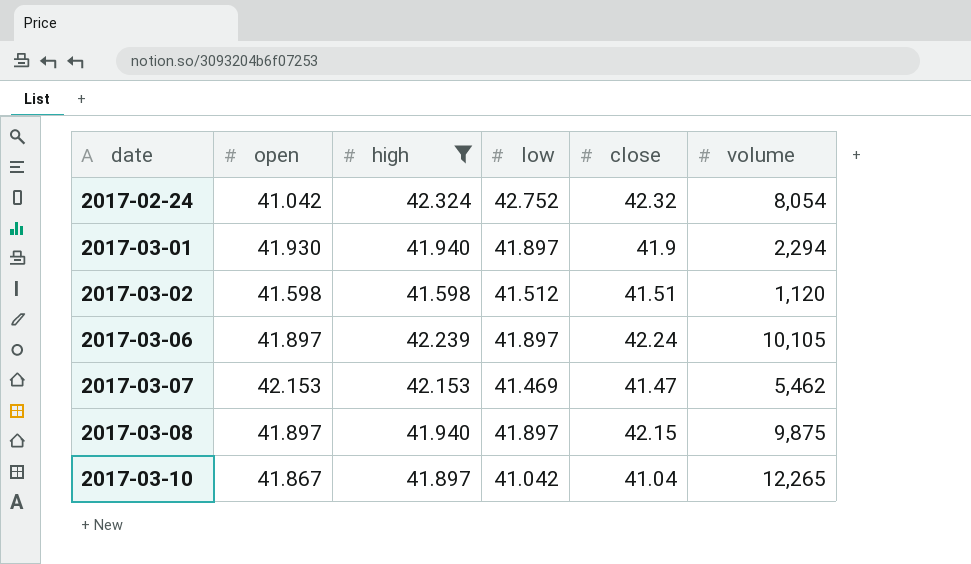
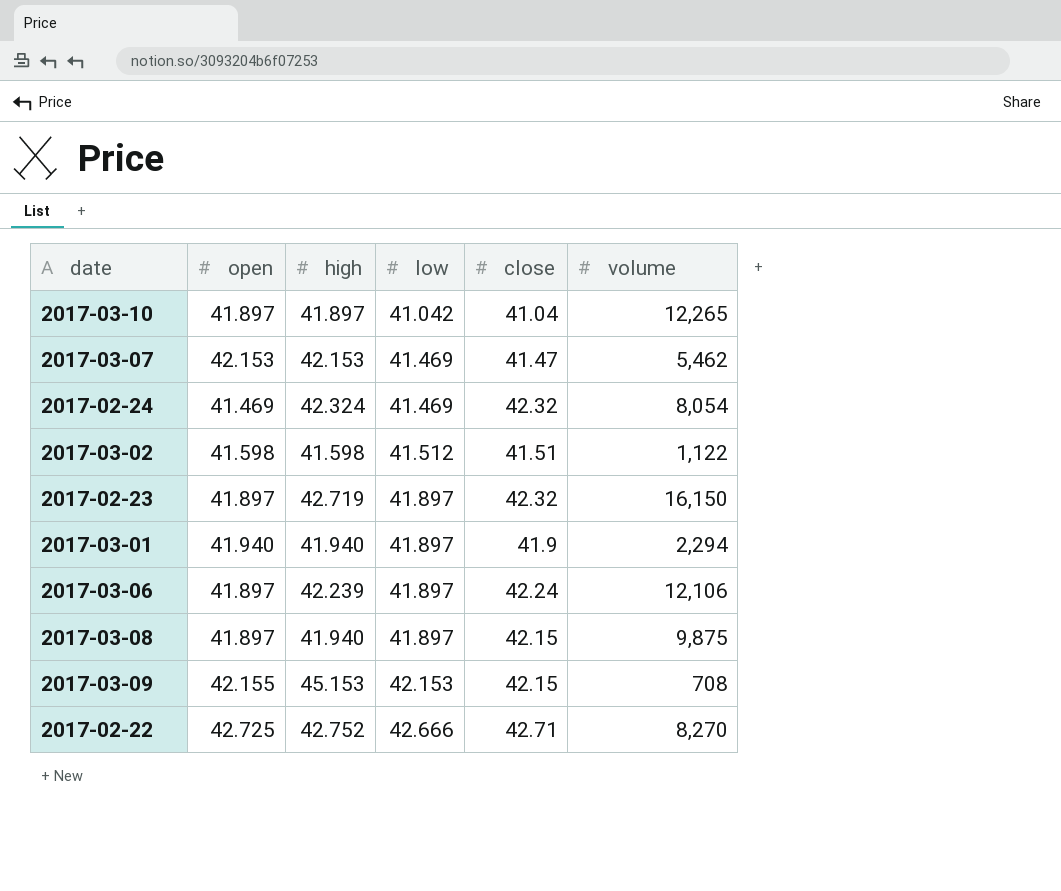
filter: high <= 42.324 -> none
row order: date ascending -> low ascending
2017-03-10 | open: 41.867 -> 41.897
2017-02-24 | open: 41.042 -> 41.469
2017-02-24 | low: 42.752 -> 41.469
2017-03-02 | volume: 1,120 -> 1,122
2017-03-01 | open: 41.930 -> 41.940
2017-03-06 | volume: 10,105 -> 12,106

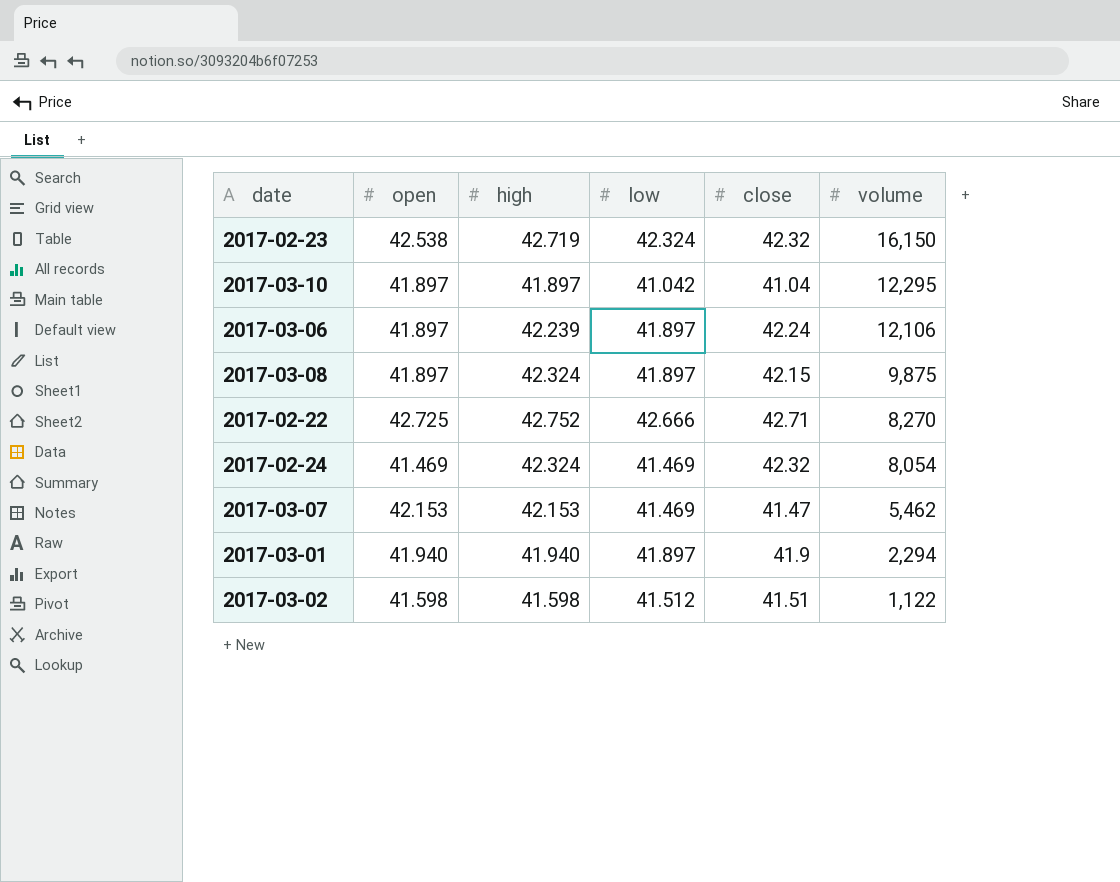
row order: low ascending -> volume descending
row 2017-03-09: 42.155 | 45.153 | 42.153 | 42.15 | 708 -> none
2017-02-23 | open: 41.897 -> 42.538
2017-02-23 | low: 41.897 -> 42.324
2017-03-10 | volume: 12,265 -> 12,295
2017-03-08 | high: 41.940 -> 42.324

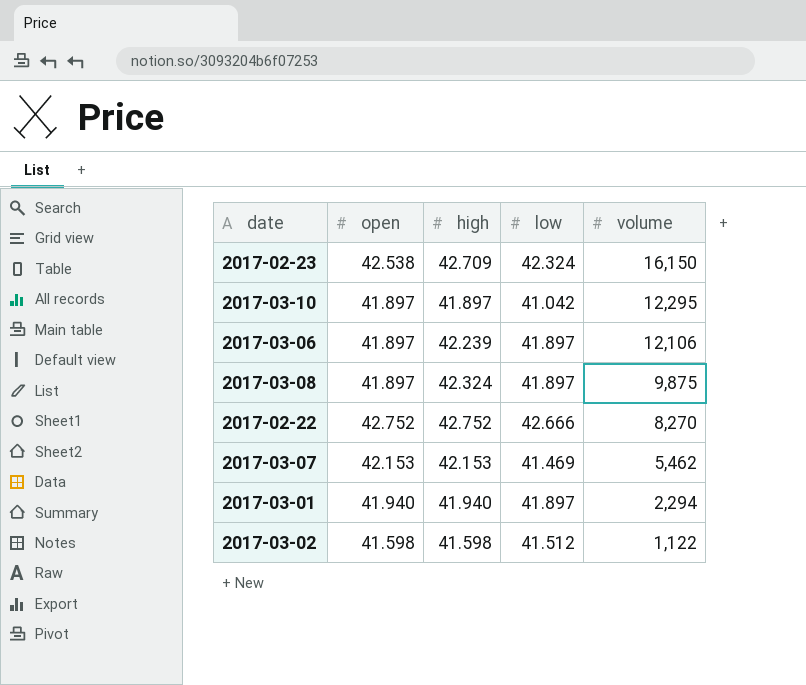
column close | position: 5 -> none
row 2017-02-24: 41.469 | 42.324 | 41.469 | 42.32 | 8,054 -> none
2017-02-23 | high: 42.719 -> 42.709
2017-02-22 | open: 42.725 -> 42.752

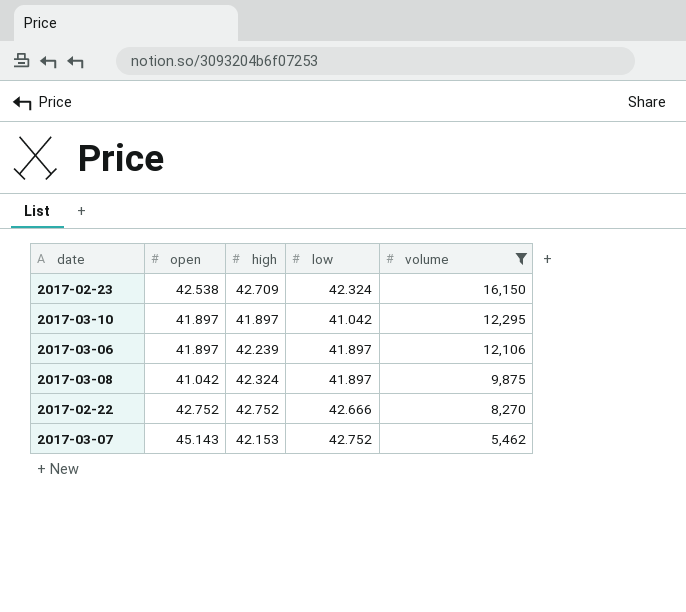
filter: none -> volume >= 5,462
2017-03-08 | open: 41.897 -> 41.042
2017-03-07 | open: 42.153 -> 45.143
2017-03-07 | low: 41.469 -> 42.752

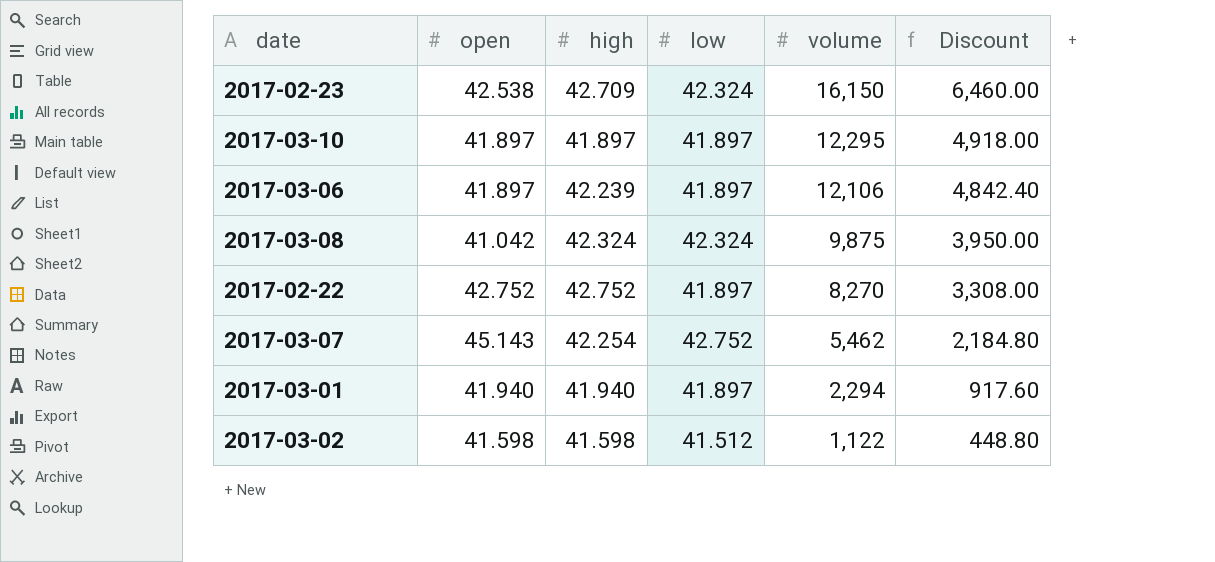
filter: volume >= 5,462 -> none
column Discount | formula: none -> [volume] * 0.4
2017-03-10 | low: 41.042 -> 41.897
2017-03-08 | low: 41.897 -> 42.324
2017-02-22 | low: 42.666 -> 41.897
2017-03-07 | high: 42.153 -> 42.254

